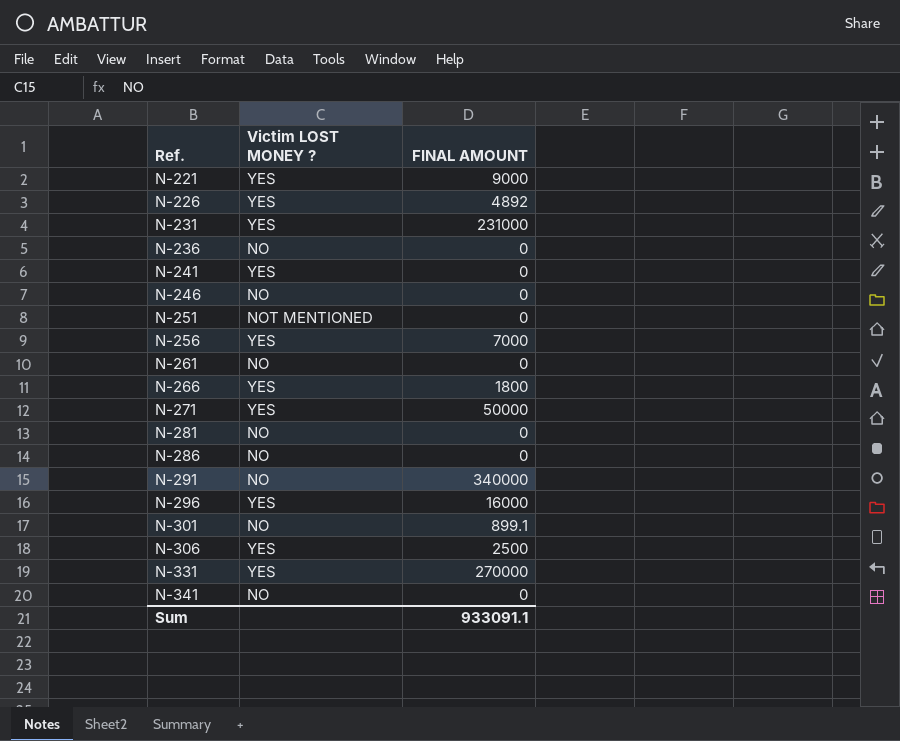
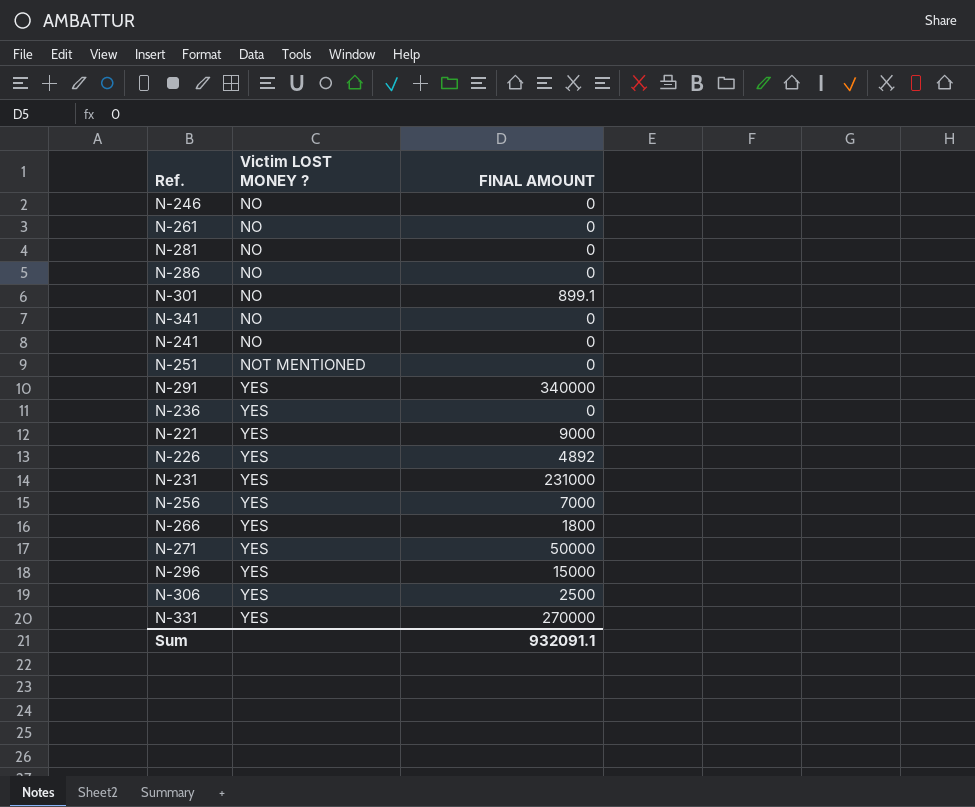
row order: Ref. ascending -> Victim LOST MONEY ? ascending
N-241 | Victim LOST MONEY ?: YES -> NO
N-291 | Victim LOST MONEY ?: NO -> YES
N-236 | Victim LOST MONEY ?: NO -> YES
N-296 | FINAL AMOUNT: 16000 -> 15000
Sum | FINAL AMOUNT: 933091.1 -> 932091.1

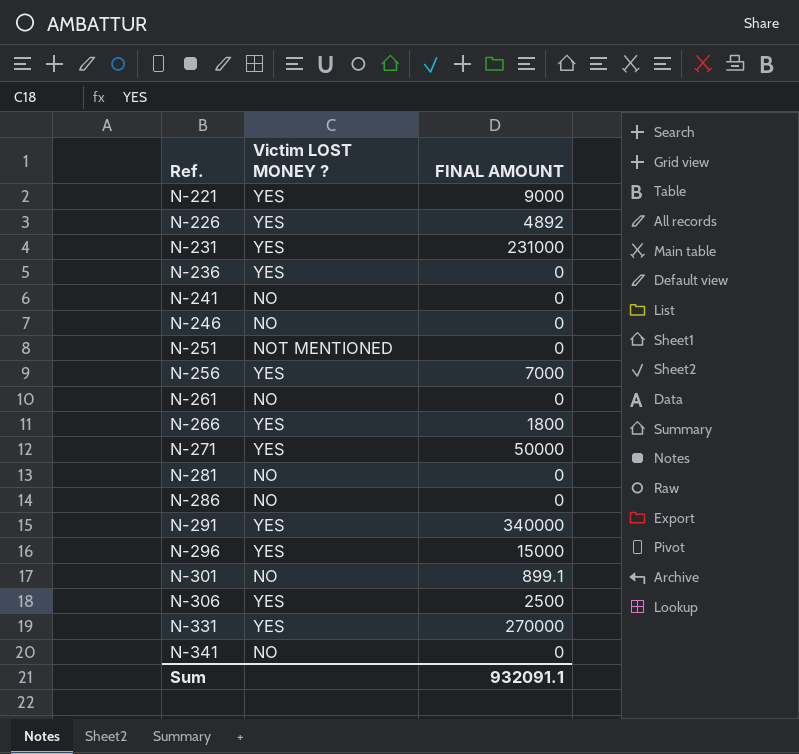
row order: Victim LOST MONEY ? ascending -> Ref. ascending

